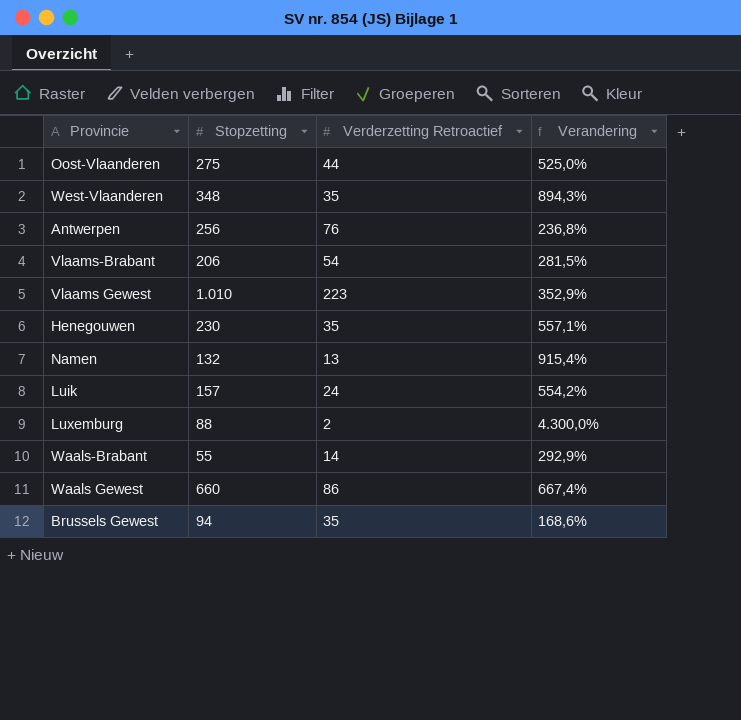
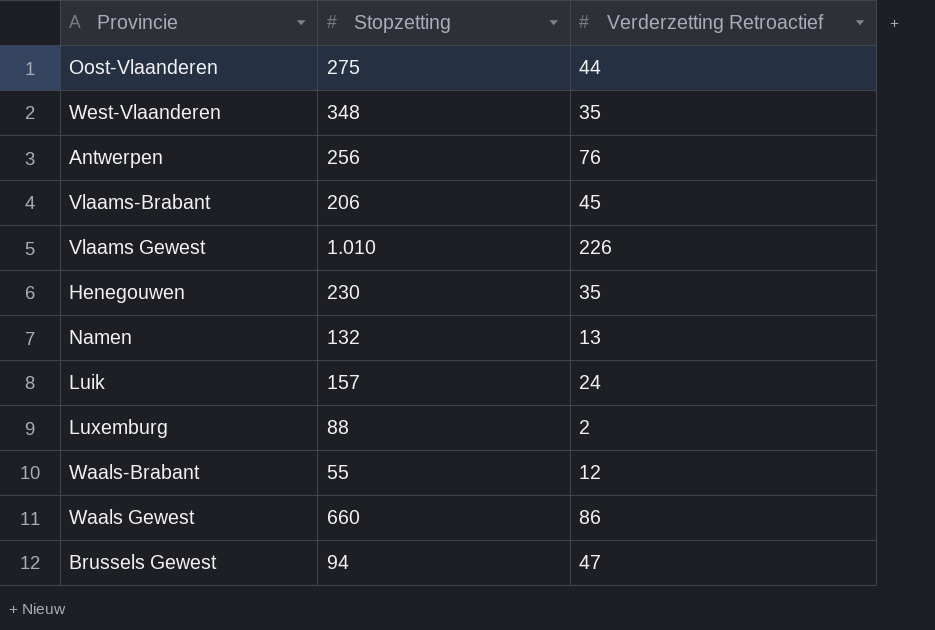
column Verandering | formula: ([Stopzetting] - [Verderzetting Retroactief]) / [Verderzetting Retroactief] -> none
Vlaams-Brabant | Verderzetting Retroactief: 54 -> 45
Vlaams Gewest | Verderzetting Retroactief: 223 -> 226
Waals-Brabant | Verderzetting Retroactief: 14 -> 12
Brussels Gewest | Verderzetting Retroactief: 35 -> 47

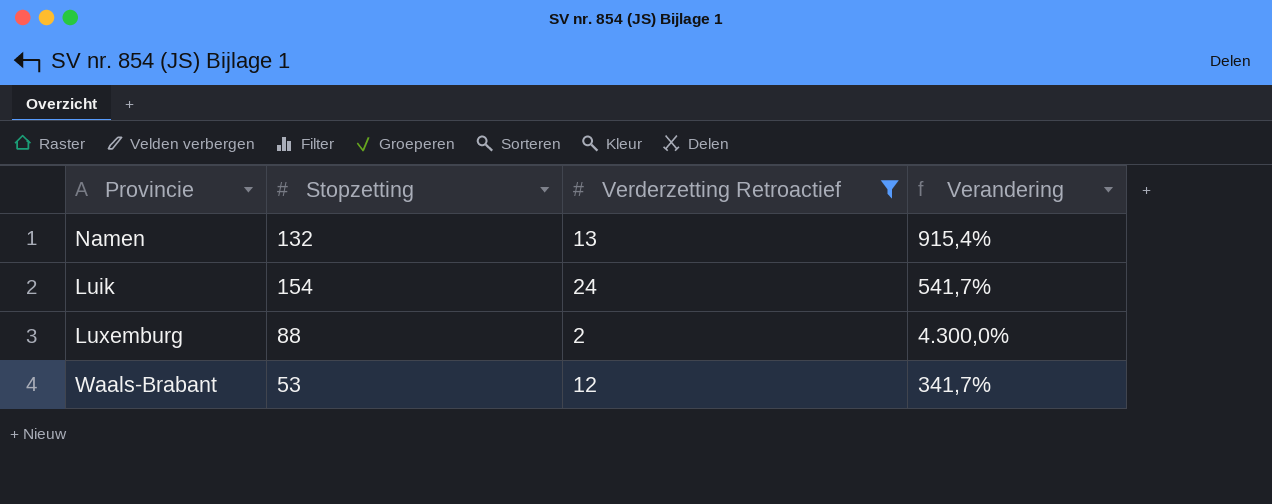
filter: none -> Verderzetting Retroactief <= 24
column Verandering | formula: none -> ([Stopzetting] - [Verderzetting Retroactief]) / [Verderzetting Retroactief]
Luik | Stopzetting: 157 -> 154
Waals-Brabant | Stopzetting: 55 -> 53

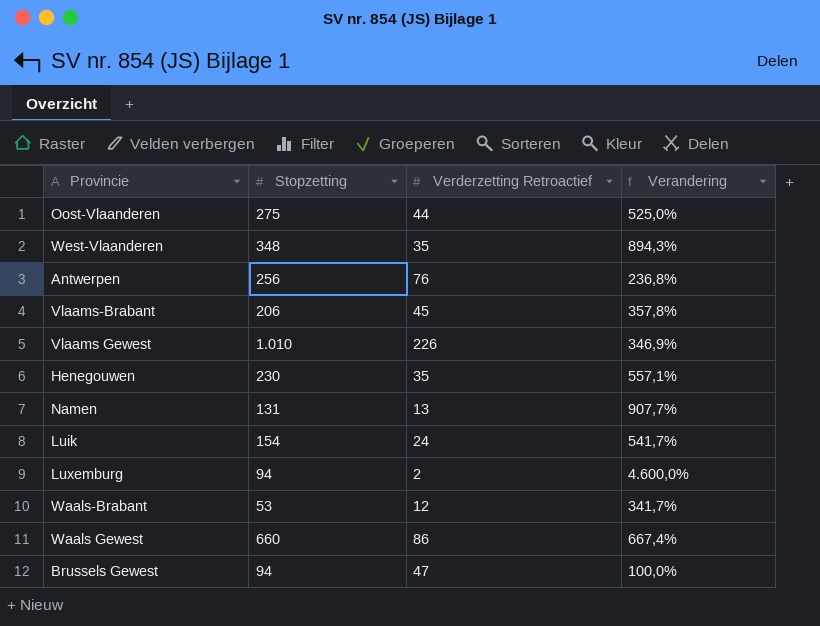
filter: Verderzetting Retroactief <= 24 -> none
Namen | Stopzetting: 132 -> 131
Namen | Verandering: 915,4% -> 907,7%
Luxemburg | Stopzetting: 88 -> 94
Luxemburg | Verandering: 4.300,0% -> 4.600,0%

